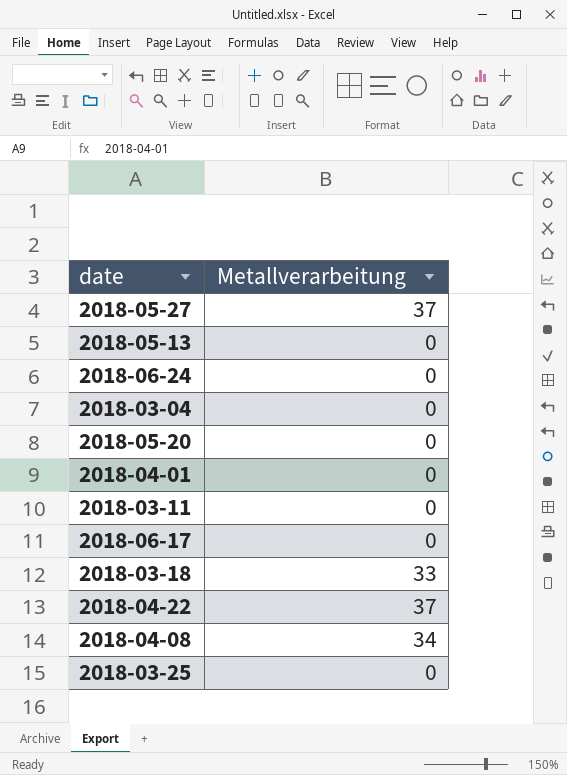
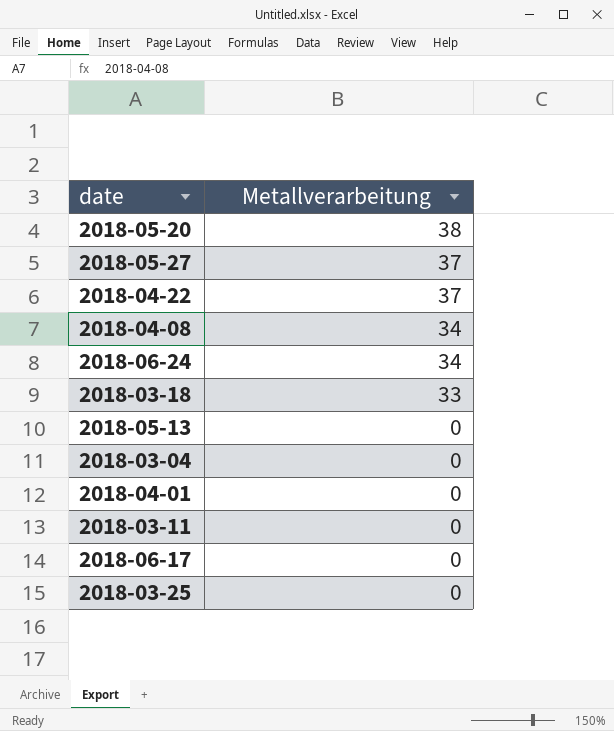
row order: none -> Metallverarbeitung descending
2018-05-20 | Metallverarbeitung: 0 -> 38
2018-06-24 | Metallverarbeitung: 0 -> 34

